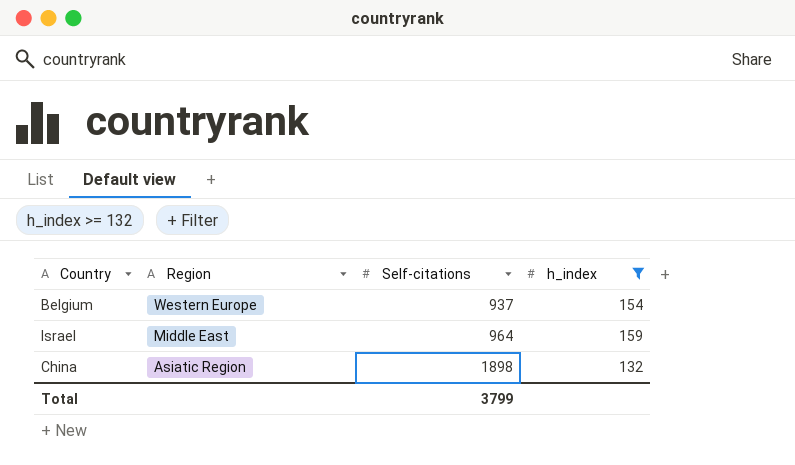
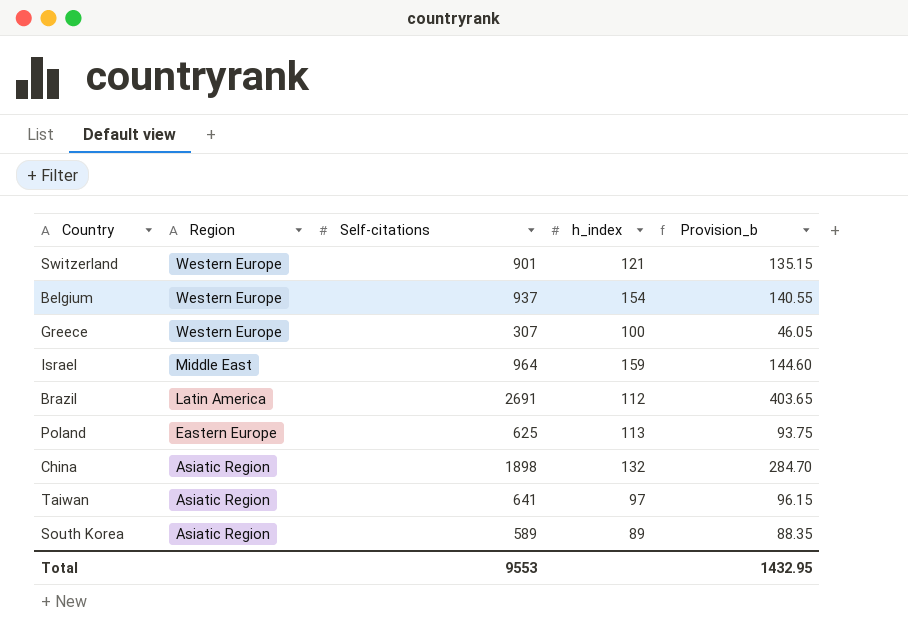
filter: h_index >= 132 -> none
column Provision_b | formula: none -> [Self-citations] * 0.15
Total | Self-citations: 3799 -> 9553

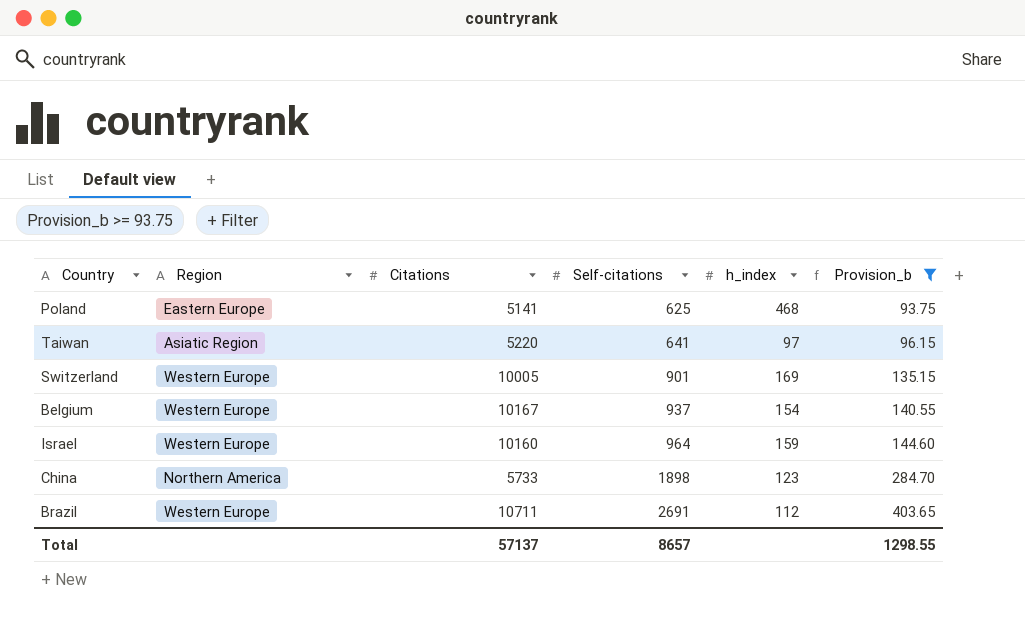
filter: none -> Provision_b >= 93.75
row order: Region descending -> Self-citations ascending
column Citations | position: none -> 3
Poland | h_index: 113 -> 468
Switzerland | h_index: 121 -> 169
Israel | Region: Middle East -> Western Europe
China | Region: Asiatic Region -> Northern America
China | h_index: 132 -> 123
Brazil | Region: Latin America -> Western Europe
Total | Self-citations: 9553 -> 8657
Total | Provision_b: 1432.95 -> 1298.55

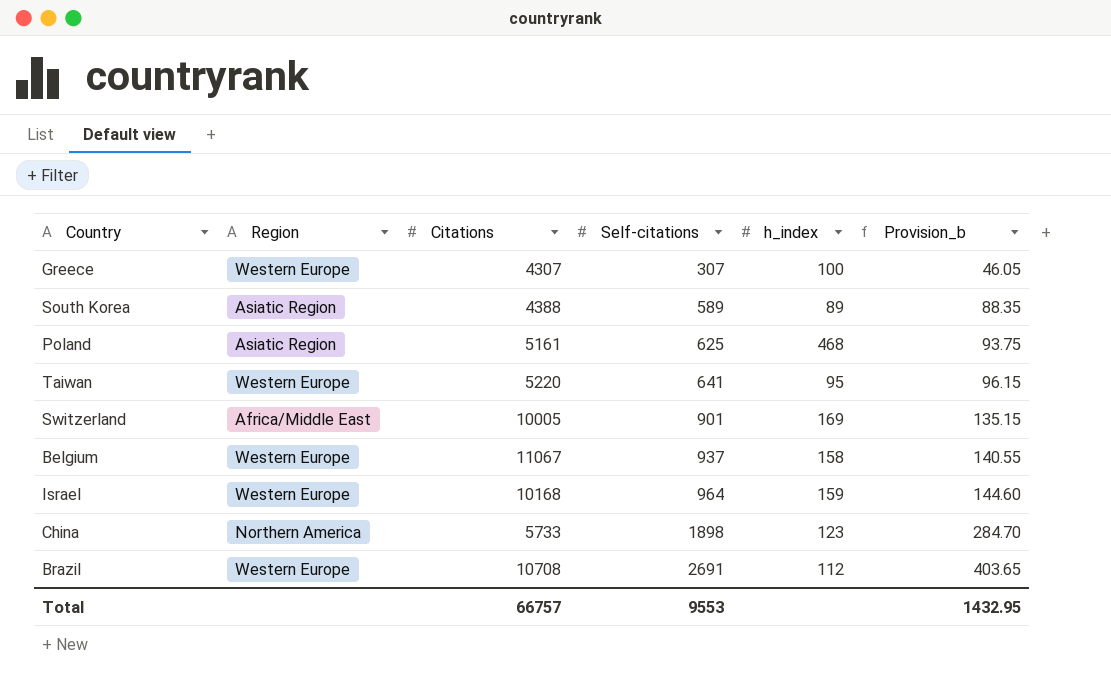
filter: Provision_b >= 93.75 -> none
Poland | Region: Eastern Europe -> Asiatic Region
Poland | Citations: 5141 -> 5161
Taiwan | Region: Asiatic Region -> Western Europe
Taiwan | h_index: 97 -> 95
Switzerland | Region: Western Europe -> Africa/Middle East
Belgium | Citations: 10167 -> 11067
Belgium | h_index: 154 -> 158
Israel | Citations: 10160 -> 10168
Brazil | Citations: 10711 -> 10708
Total | Citations: 57137 -> 66757
Total | Self-citations: 8657 -> 9553
Total | Provision_b: 1298.55 -> 1432.95

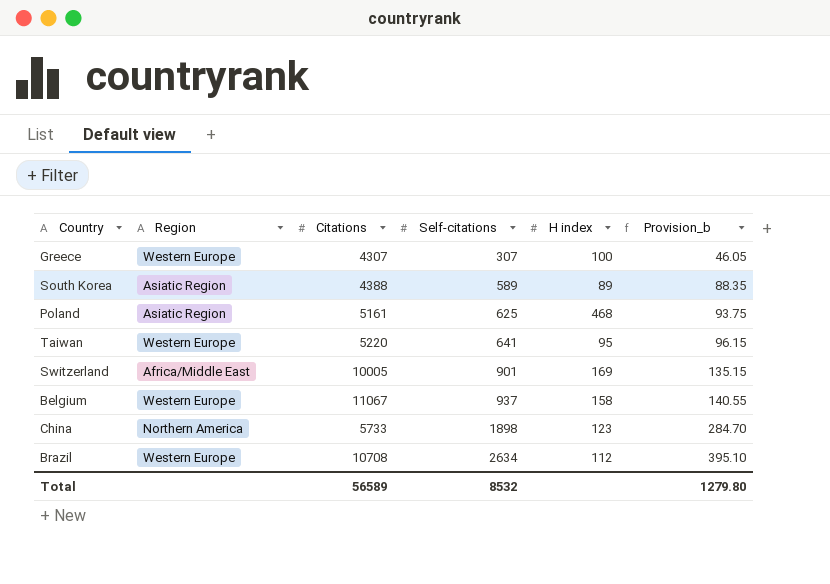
column name: h_index -> H index
row Israel: Western Europe | 10168 | 964 | 159 | 144.60 -> none
Brazil | Self-citations: 2691 -> 2634
Brazil | Provision_b: 403.65 -> 395.10
Total | Citations: 66757 -> 56589
Total | Self-citations: 9553 -> 8532
Total | Provision_b: 1432.95 -> 1279.80

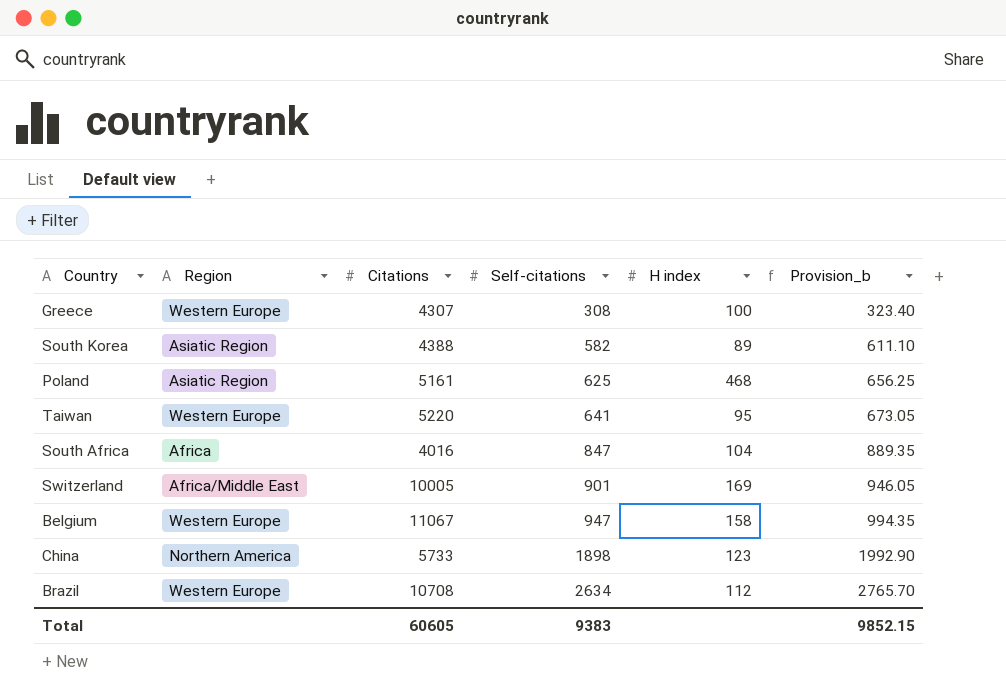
column Provision_b | formula: [Self-citations] * 0.15 -> [Self-citations] * 1.05
Greece | Self-citations: 307 -> 308
South Korea | Self-citations: 589 -> 582
row South Africa: none -> Africa | 4016 | 847 | 104 | 889.35
Belgium | Self-citations: 937 -> 947
Total | Citations: 56589 -> 60605
Total | Self-citations: 8532 -> 9383
Total | Provision_b: 1279.80 -> 9852.15

